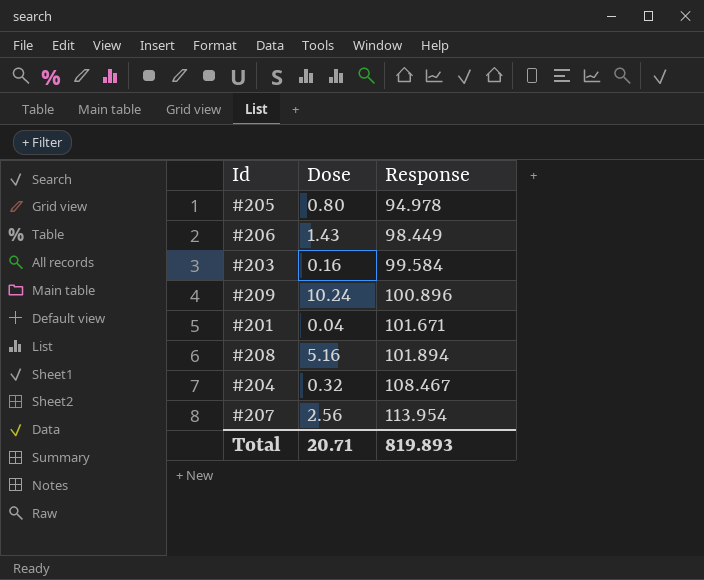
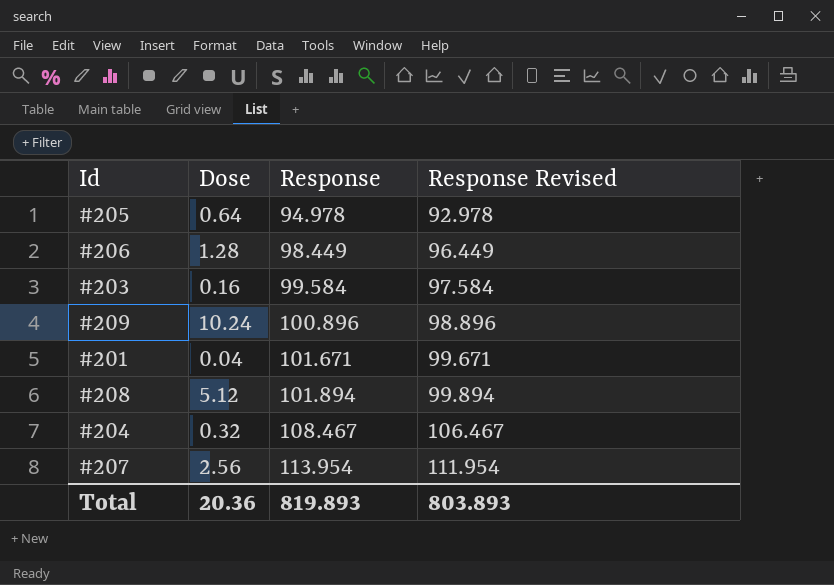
column Response Revised | formula: none -> [Response] - 2
#205 | Dose: 0.80 -> 0.64
#206 | Dose: 1.43 -> 1.28
#208 | Dose: 5.16 -> 5.12
Total | Dose: 20.71 -> 20.36

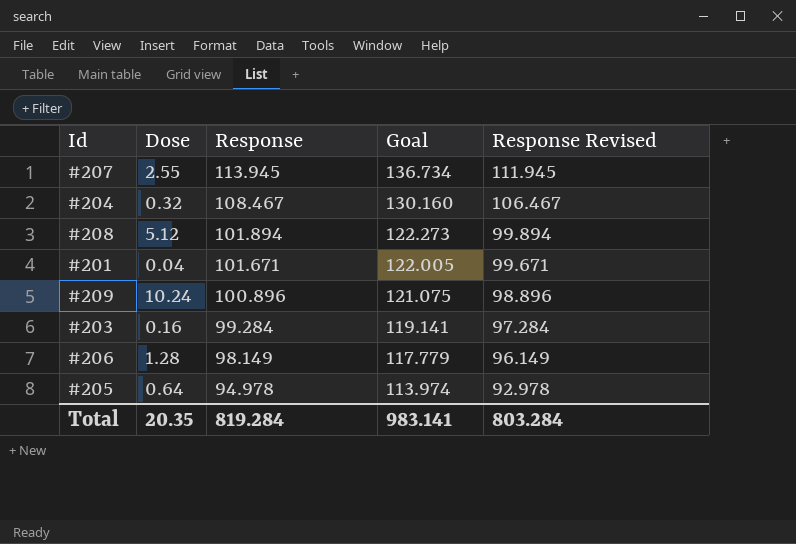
row order: Response ascending -> Response descending
column Goal | formula: none -> [Response] * 1.2
#207 | Dose: 2.56 -> 2.55
#207 | Response: 113.954 -> 113.945
#207 | Response Revised: 111.954 -> 111.945
#203 | Response: 99.584 -> 99.284
#203 | Response Revised: 97.584 -> 97.284
#206 | Response: 98.449 -> 98.149
#206 | Response Revised: 96.449 -> 96.149
Total | Dose: 20.36 -> 20.35
Total | Response: 819.893 -> 819.284
Total | Response Revised: 803.893 -> 803.284

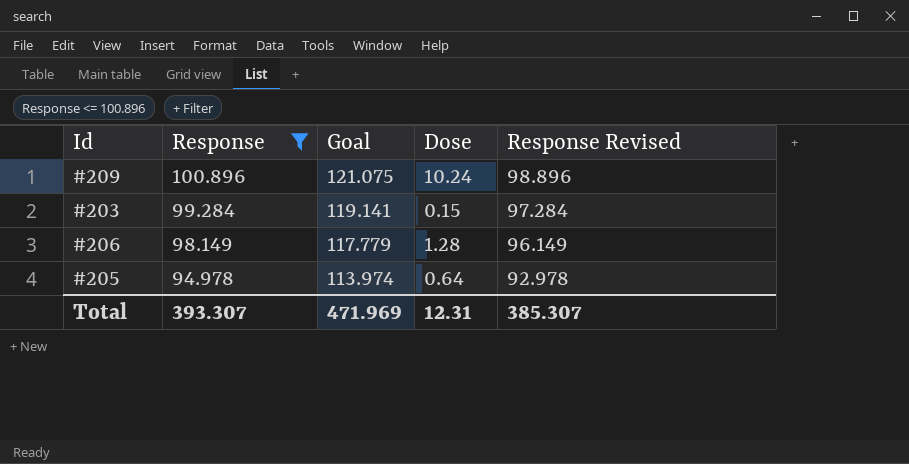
filter: none -> Response <= 100.896
column Dose | position: 2 -> 4
#203 | Dose: 0.16 -> 0.15
Total | Response: 819.284 -> 393.307
Total | Goal: 983.141 -> 471.969
Total | Dose: 20.35 -> 12.31
Total | Response Revised: 803.284 -> 385.307

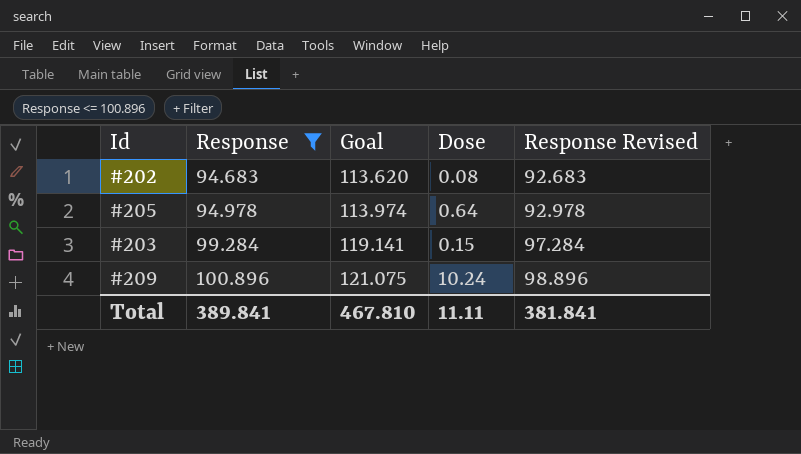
row order: Response descending -> Response ascending
row #206: 98.149 | 117.779 | 1.28 | 96.149 -> none
row #202: none -> 94.683 | 113.620 | 0.08 | 92.683
Total | Response: 393.307 -> 389.841
Total | Goal: 471.969 -> 467.810
Total | Dose: 12.31 -> 11.11
Total | Response Revised: 385.307 -> 381.841

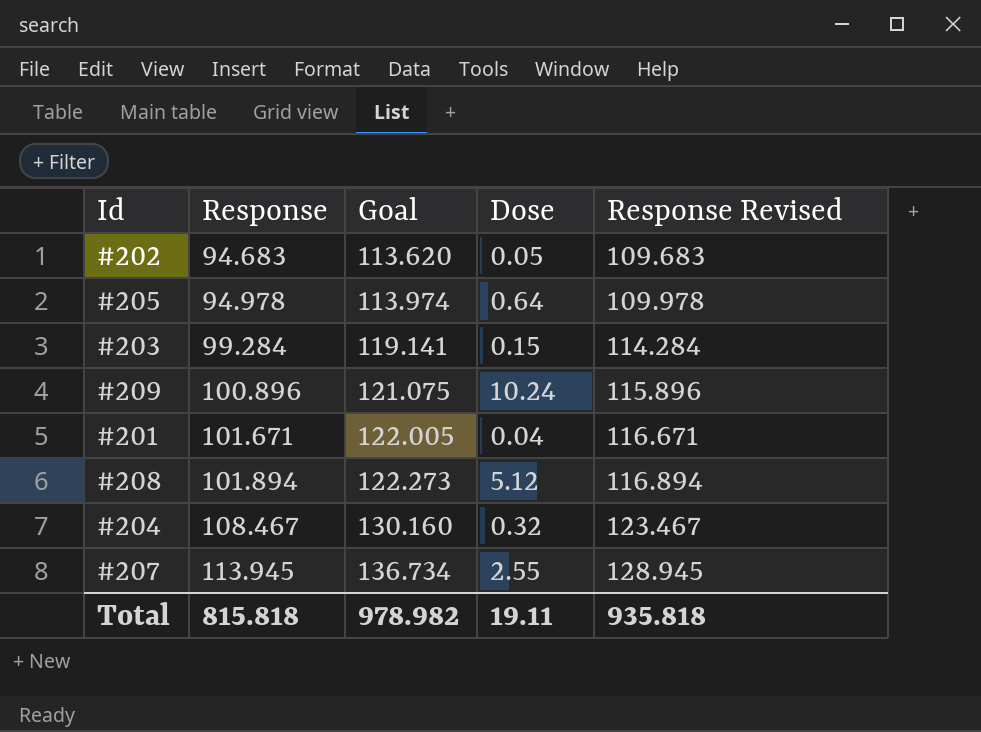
filter: Response <= 100.896 -> none
column Response Revised | formula: [Response] - 2 -> [Response] + 15
#202 | Dose: 0.08 -> 0.05
Total | Response: 389.841 -> 815.818
Total | Goal: 467.810 -> 978.982
Total | Dose: 11.11 -> 19.11
Total | Response Revised: 381.841 -> 935.818

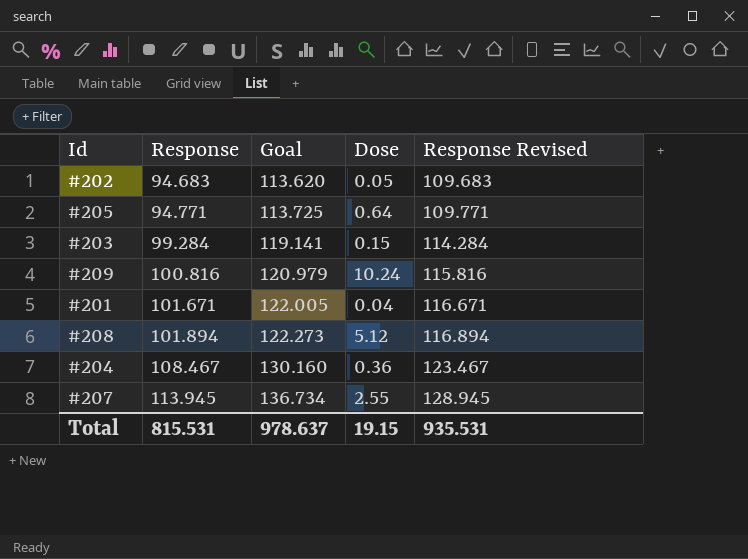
#205 | Response: 94.978 -> 94.771
#205 | Goal: 113.974 -> 113.725
#205 | Response Revised: 109.978 -> 109.771
#209 | Response: 100.896 -> 100.816
#209 | Goal: 121.075 -> 120.979
#209 | Response Revised: 115.896 -> 115.816
#204 | Dose: 0.32 -> 0.36
Total | Response: 815.818 -> 815.531
Total | Goal: 978.982 -> 978.637
Total | Dose: 19.11 -> 19.15
Total | Response Revised: 935.818 -> 935.531

